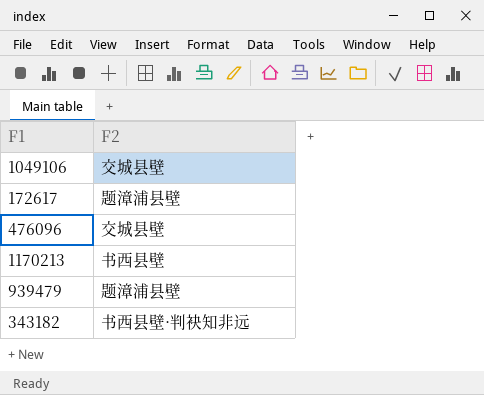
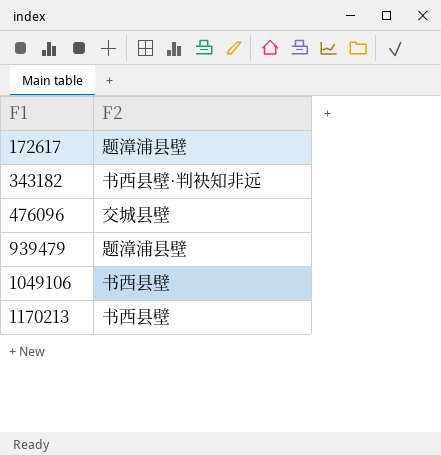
row order: none -> F1 ascending
1049106 | F2: 交城县壁 -> 书西县壁

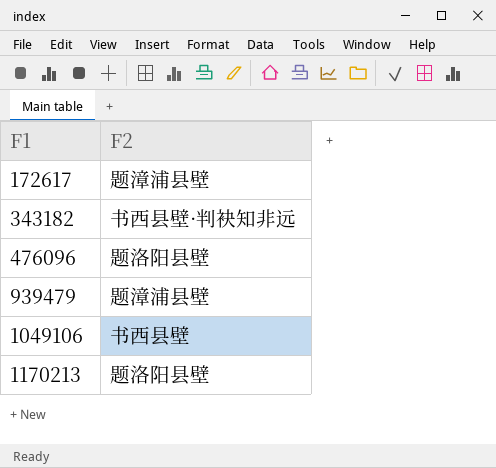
476096 | F2: 交城县壁 -> 题洛阳县壁
1170213 | F2: 书西县壁 -> 题洛阳县壁

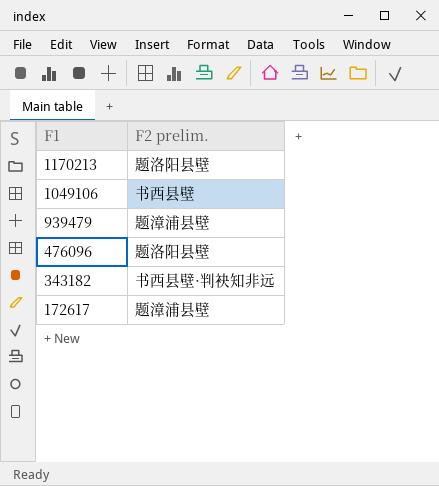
row order: F1 ascending -> F1 descending
column name: F2 -> F2 prelim.

